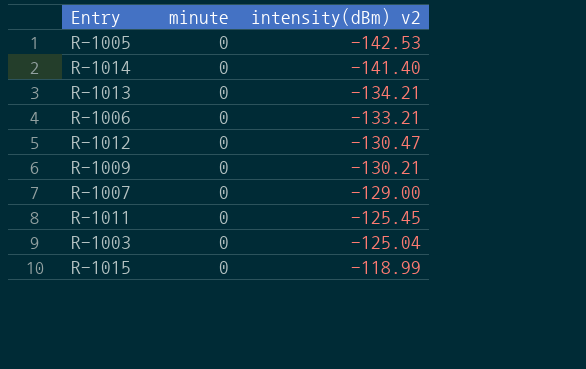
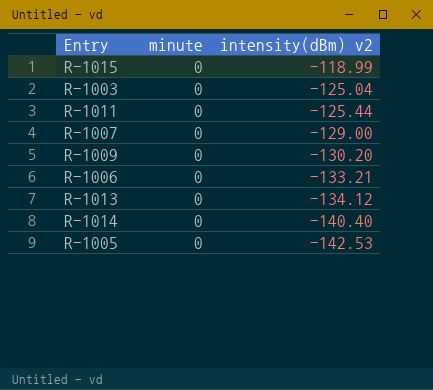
row order: intensity(dBm) v2 ascending -> intensity(dBm) v2 descending
row R-1012: 0 | -130.47 -> none
R-1011 | intensity(dBm) v2: -125.45 -> -125.44
R-1009 | intensity(dBm) v2: -130.21 -> -130.20
R-1013 | intensity(dBm) v2: -134.21 -> -134.12
R-1014 | intensity(dBm) v2: -141.40 -> -140.40

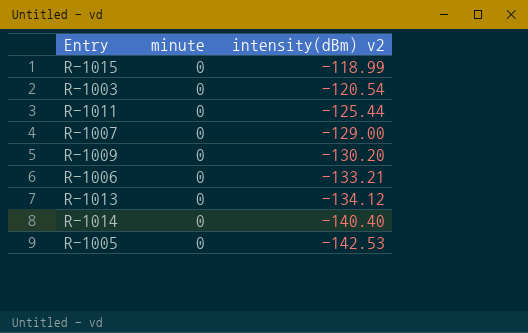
R-1003 | intensity(dBm) v2: -125.04 -> -120.54

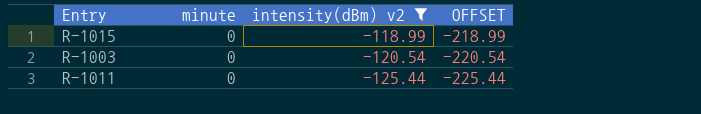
filter: none -> intensity(dBm) v2 >= -125.44
column OFFSET | formula: none -> [intensity(dBm) v2] - 100

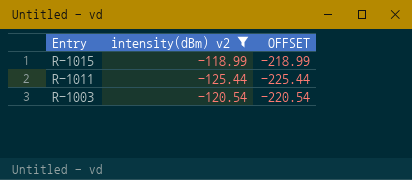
row order: intensity(dBm) v2 descending -> Entry descending
column minute | position: 2 -> none

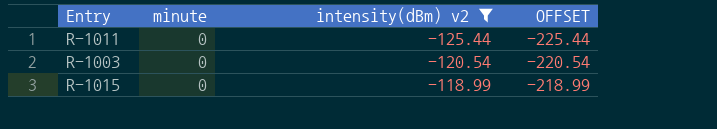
row order: Entry descending -> intensity(dBm) v2 ascending
column minute | position: none -> 2

